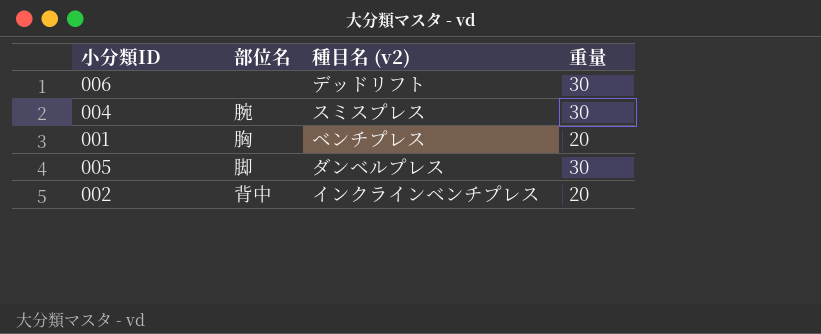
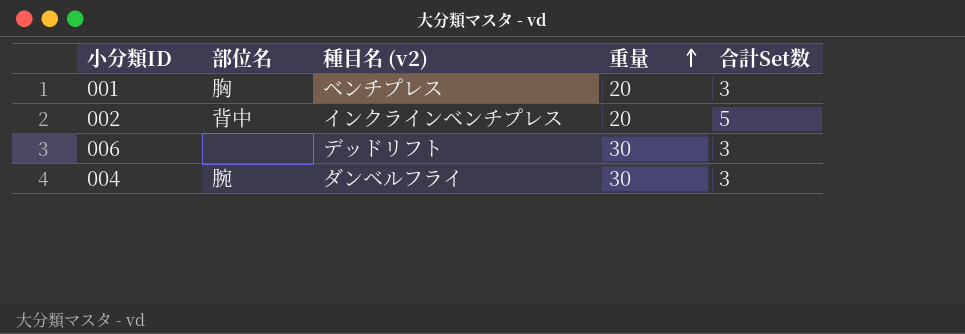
row order: none -> 重量 ascending
column 合計Set数 | position: none -> 5
row 005: 脚 | ダンベルプレス | 30 -> none
004 | 種目名 (v2): スミスプレス -> ダンベルフライ

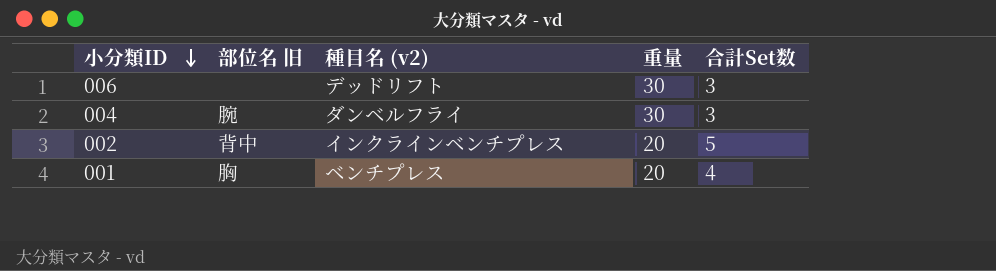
row order: 重量 ascending -> 小分類ID descending
column name: 部位名 -> 部位名 旧
001 | 合計Set数: 3 -> 4

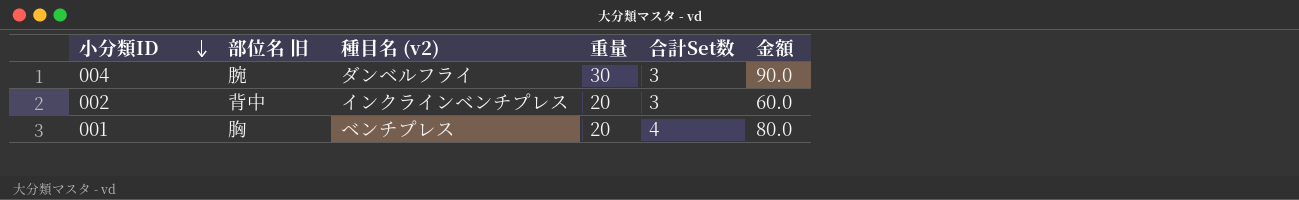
column 金額 | formula: none -> [重量] * [合計Set数]
row 006: none | デッドリフト | 30 | 3 -> none
002 | 合計Set数: 5 -> 3

